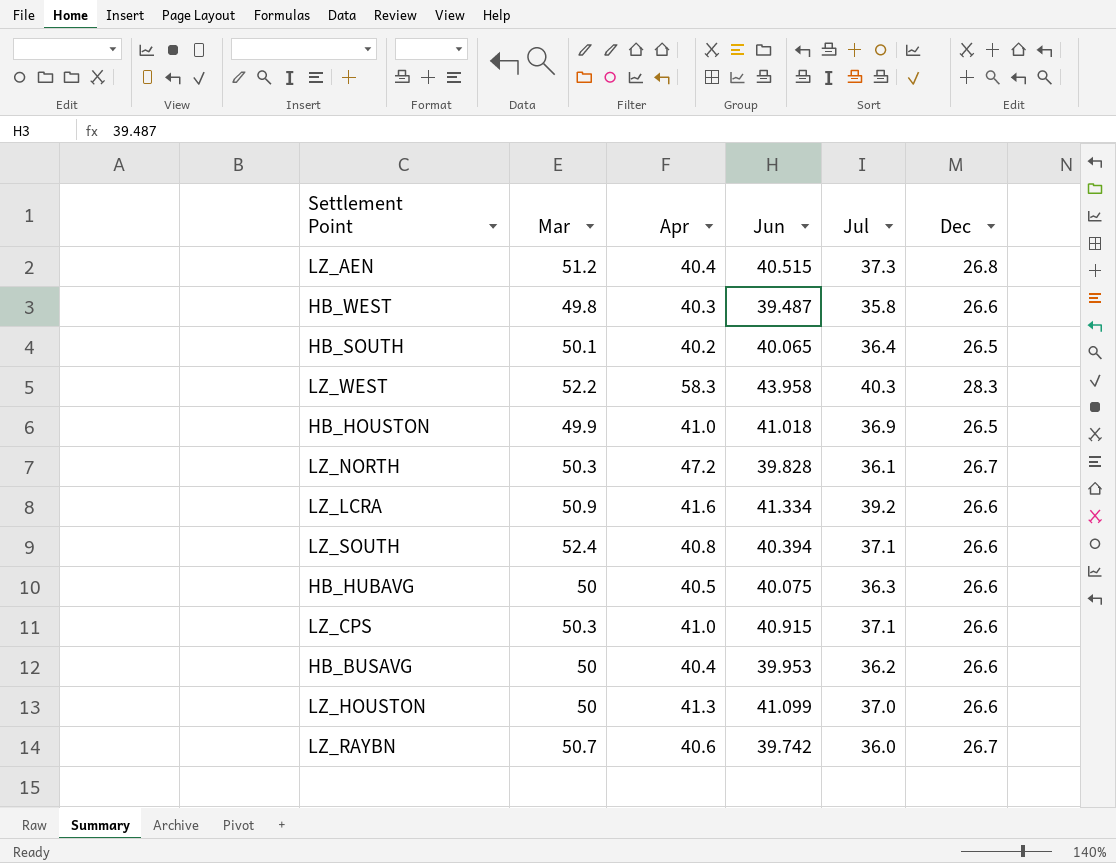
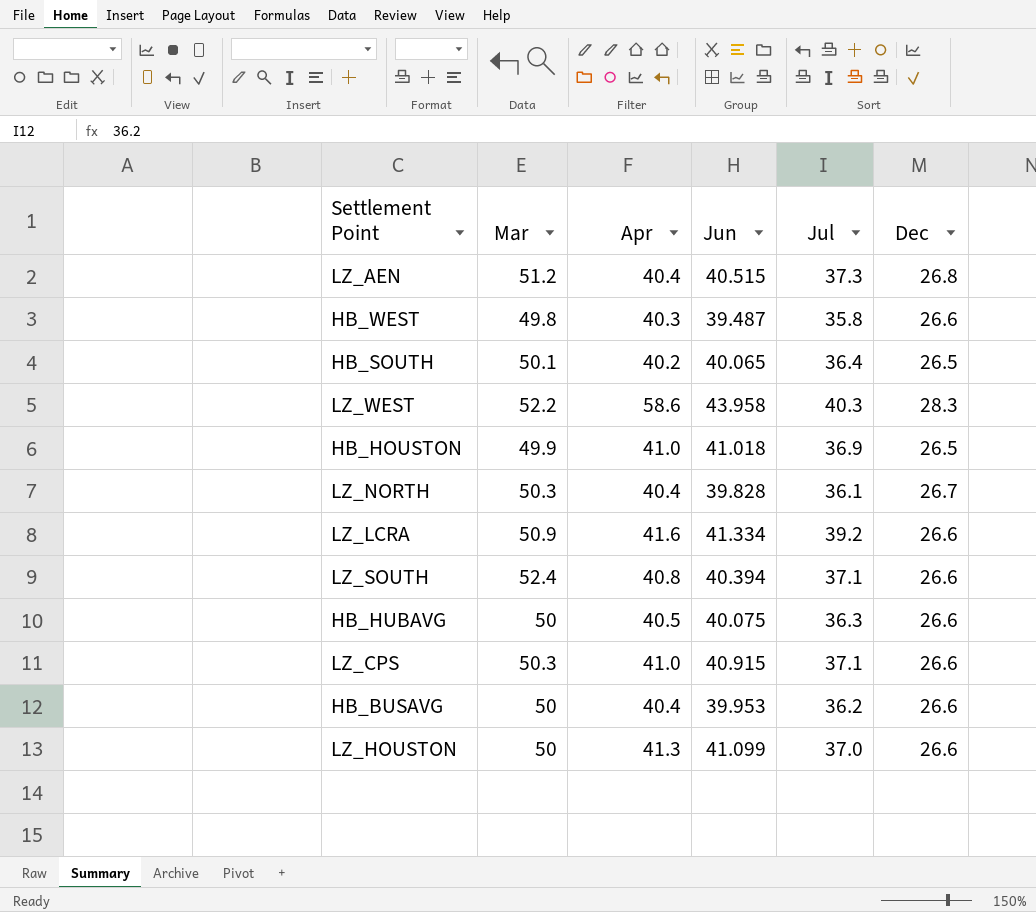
row LZ_RAYBN: 50.7 | 40.6 | 39.742 | 36.0 | 26.7 -> none
LZ_WEST | Apr: 58.3 -> 58.6
LZ_NORTH | Apr: 47.2 -> 40.4

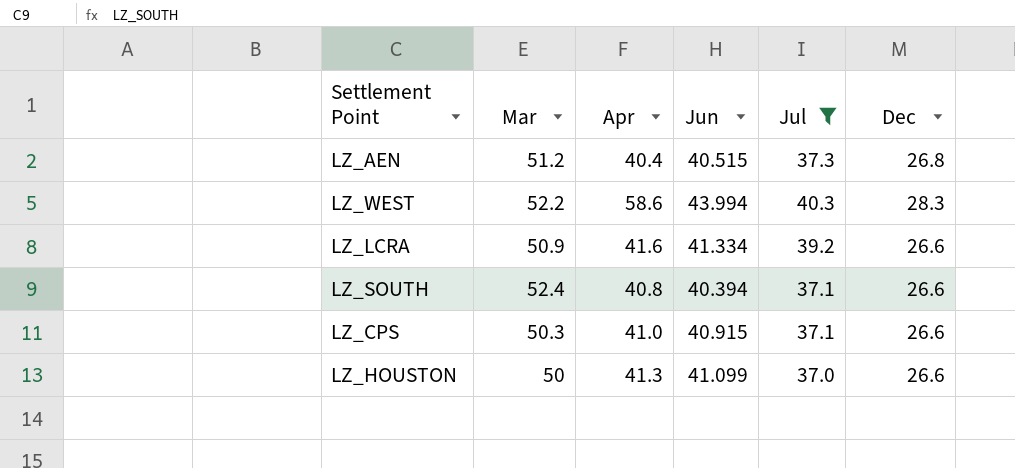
filter: none -> Jul >= 37.0
LZ_WEST | Jun: 43.958 -> 43.994

